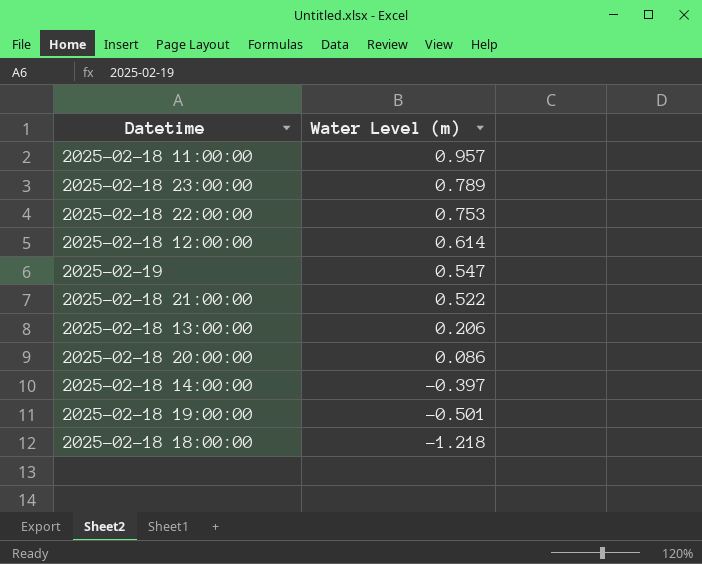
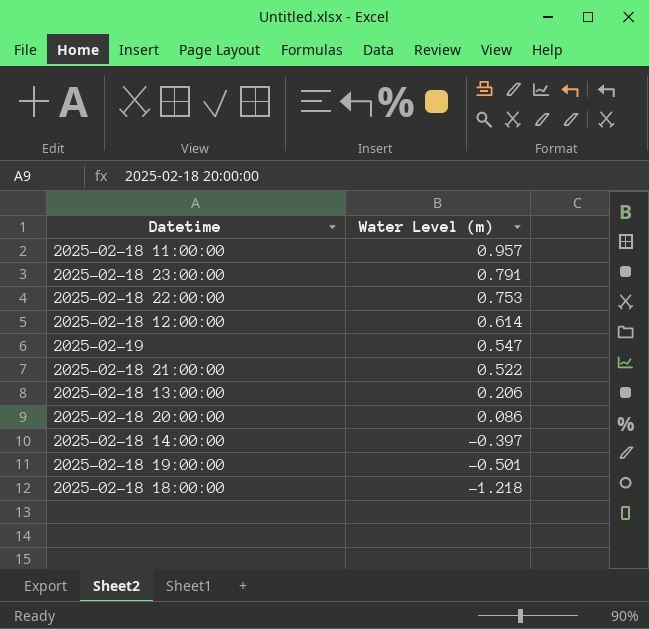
2025-02-18 23:00:00 | Water Level (m): 0.789 -> 0.791

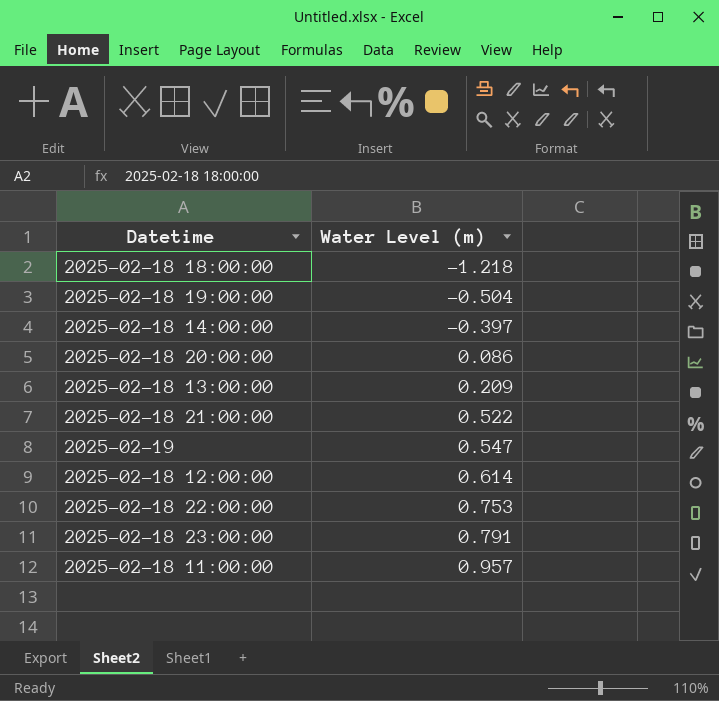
row order: Water Level (m) descending -> Water Level (m) ascending
2025-02-18 19:00:00 | Water Level (m): -0.501 -> -0.504
2025-02-18 13:00:00 | Water Level (m): 0.206 -> 0.209

